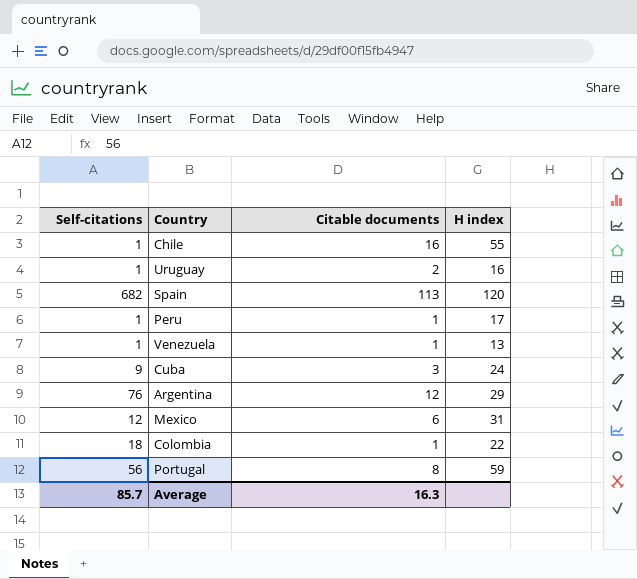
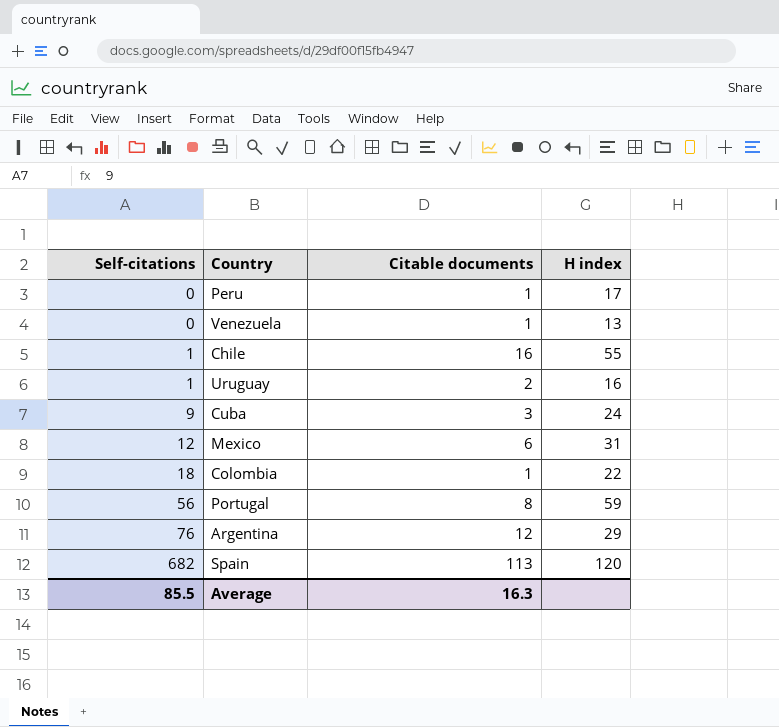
row order: none -> Self-citations ascending
Peru | Self-citations: 1 -> 0
Venezuela | Self-citations: 1 -> 0
Average | Self-citations: 85.7 -> 85.5

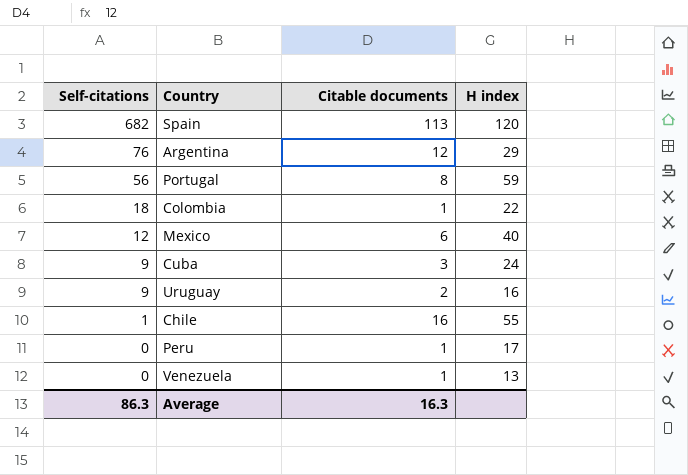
row order: Self-citations ascending -> Self-citations descending
Mexico | H index: 31 -> 40
Uruguay | Self-citations: 1 -> 9
Average | Self-citations: 85.5 -> 86.3

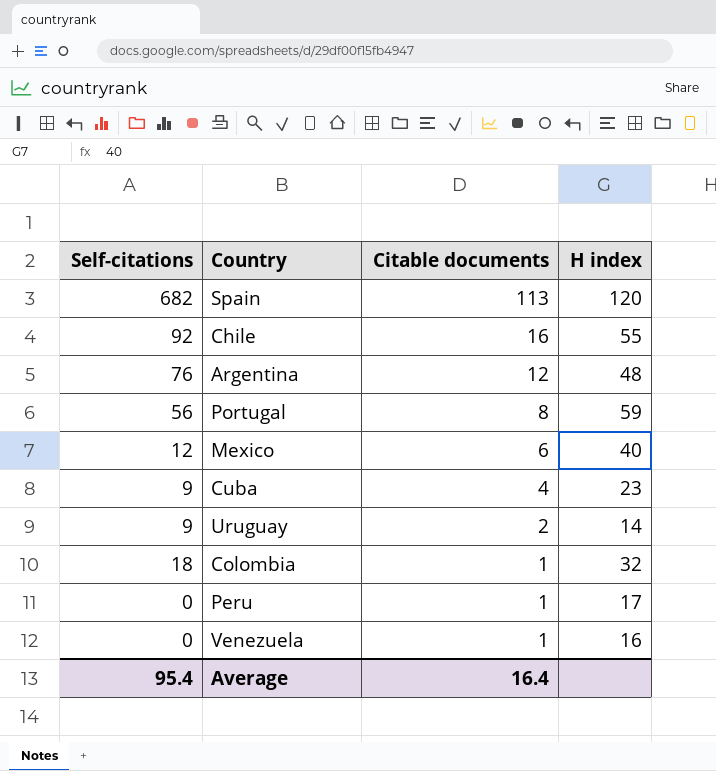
row order: Self-citations descending -> Citable documents descending
Chile | Self-citations: 1 -> 92
Argentina | H index: 29 -> 48
Cuba | Citable documents: 3 -> 4
Cuba | H index: 24 -> 23
Uruguay | H index: 16 -> 14
Colombia | H index: 22 -> 32
Venezuela | H index: 13 -> 16
Average | Self-citations: 86.3 -> 95.4
Average | Citable documents: 16.3 -> 16.4

